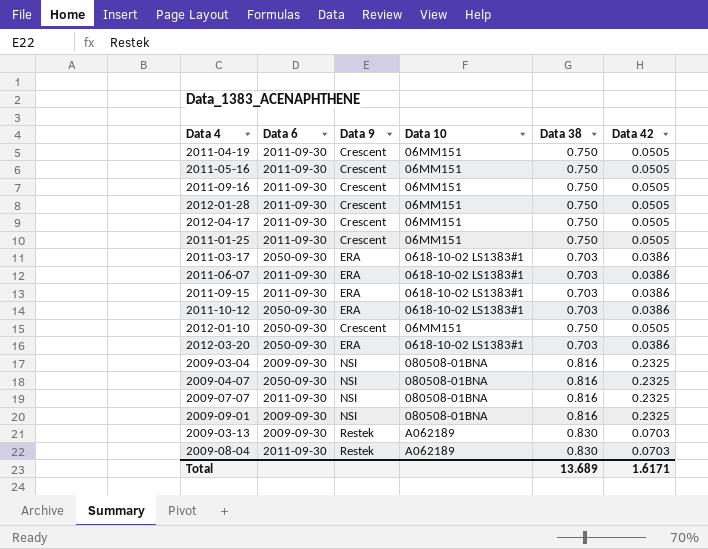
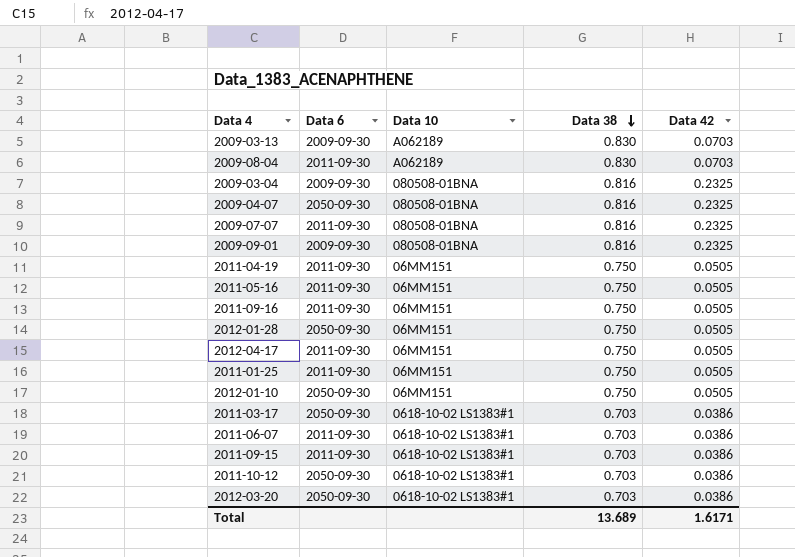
row order: none -> Data 38 descending
column Data 9 | position: 3 -> none
2012-01-28 | Data 6: 2011-09-30 -> 2050-09-30

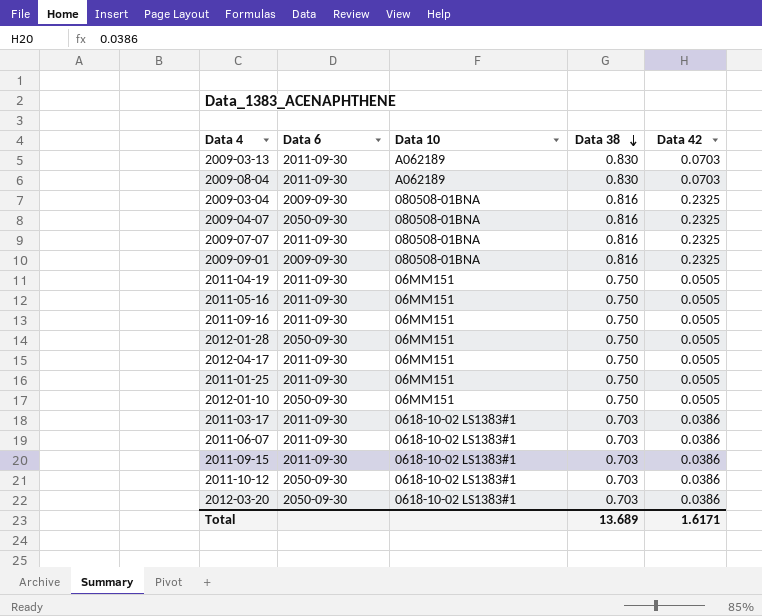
2009-03-13 | Data 6: 2009-09-30 -> 2011-09-30
2011-03-17 | Data 6: 2050-09-30 -> 2011-09-30

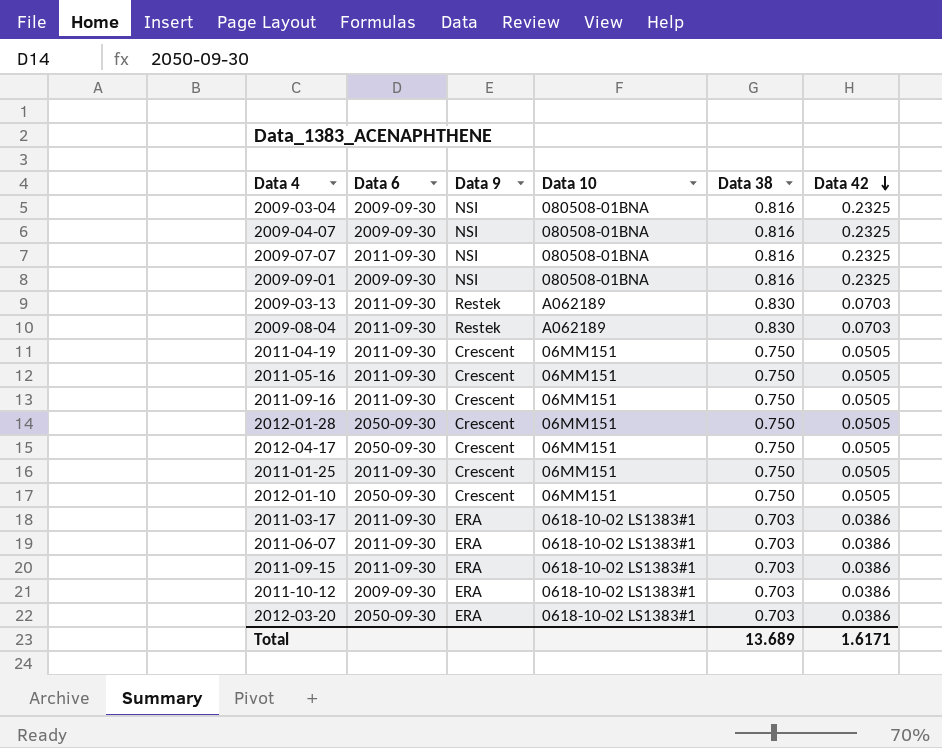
row order: Data 38 descending -> Data 42 descending
column Data 9 | position: none -> 3
2009-04-07 | Data 6: 2050-09-30 -> 2009-09-30
2012-04-17 | Data 6: 2011-09-30 -> 2050-09-30
2011-10-12 | Data 6: 2050-09-30 -> 2009-09-30

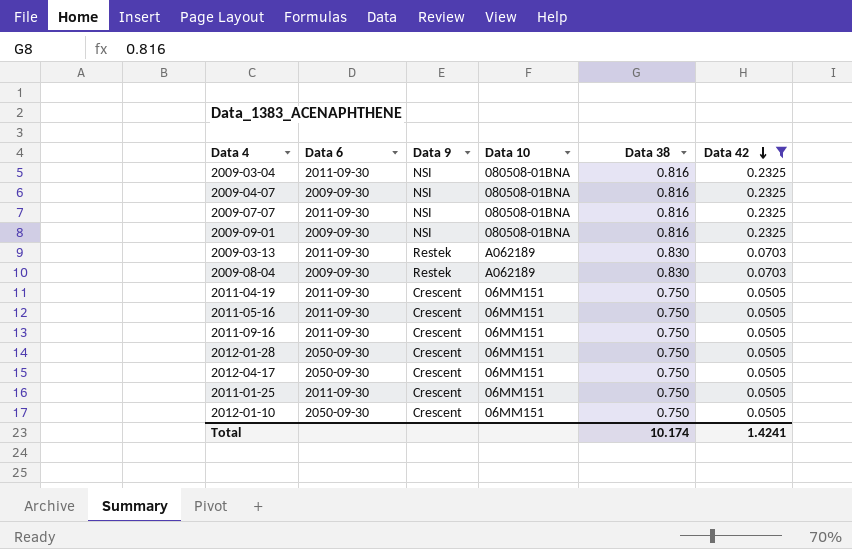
filter: none -> Data 42 != 0.0386
2009-03-04 | Data 6: 2009-09-30 -> 2011-09-30
2009-08-04 | Data 6: 2011-09-30 -> 2009-09-30
Total | Data 38: 13.689 -> 10.174
Total | Data 42: 1.6171 -> 1.4241

